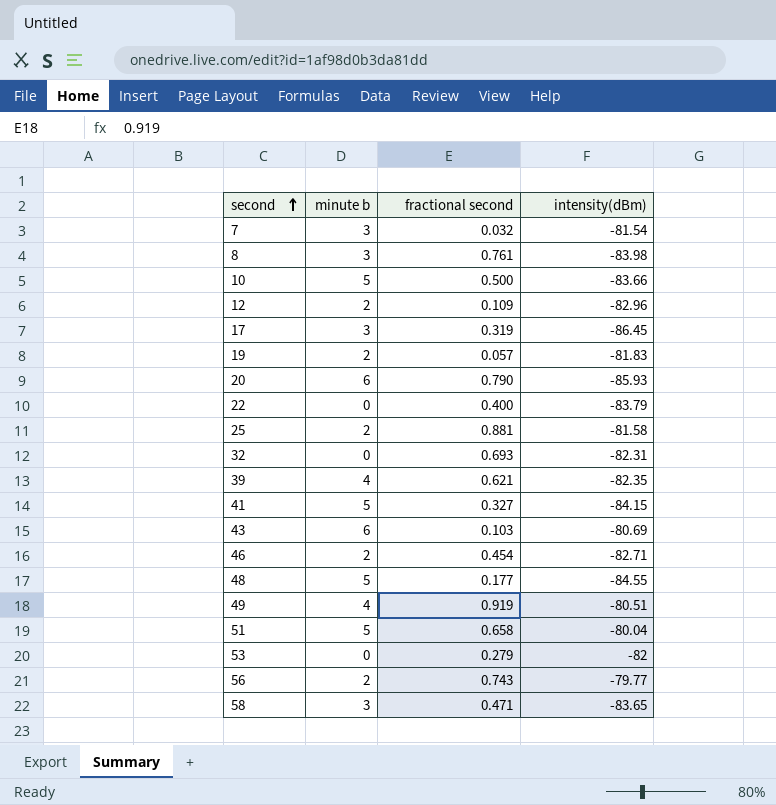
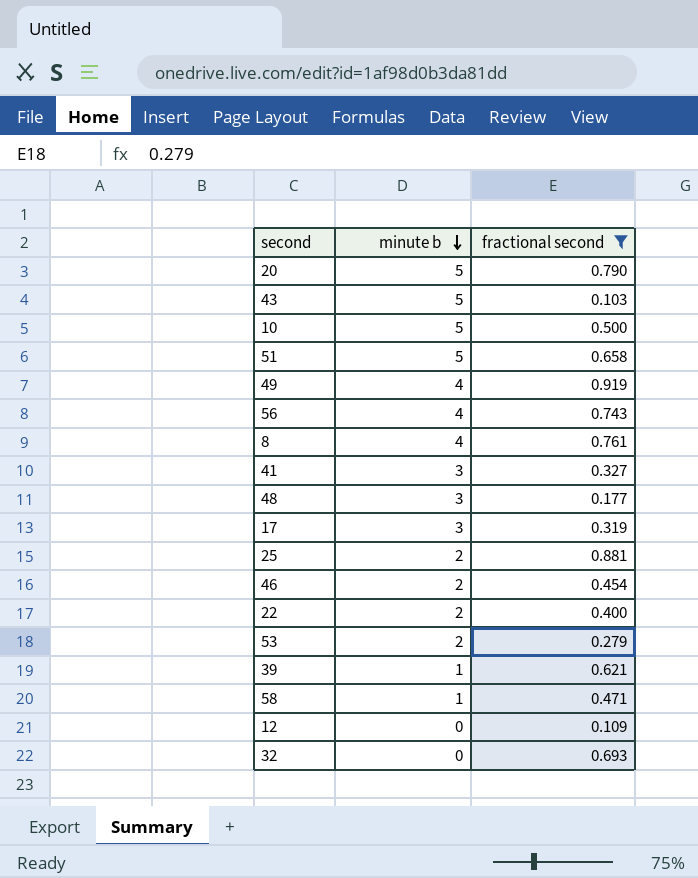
filter: none -> fractional second >= 0.103
row order: second ascending -> minute b descending
column intensity(dBm) | position: 4 -> none
20 | minute b: 6 -> 5
43 | minute b: 6 -> 5
56 | minute b: 2 -> 4
8 | minute b: 3 -> 4
41 | minute b: 5 -> 3
48 | minute b: 5 -> 3
22 | minute b: 0 -> 2
53 | minute b: 0 -> 2
39 | minute b: 4 -> 1
58 | minute b: 3 -> 1
12 | minute b: 2 -> 0

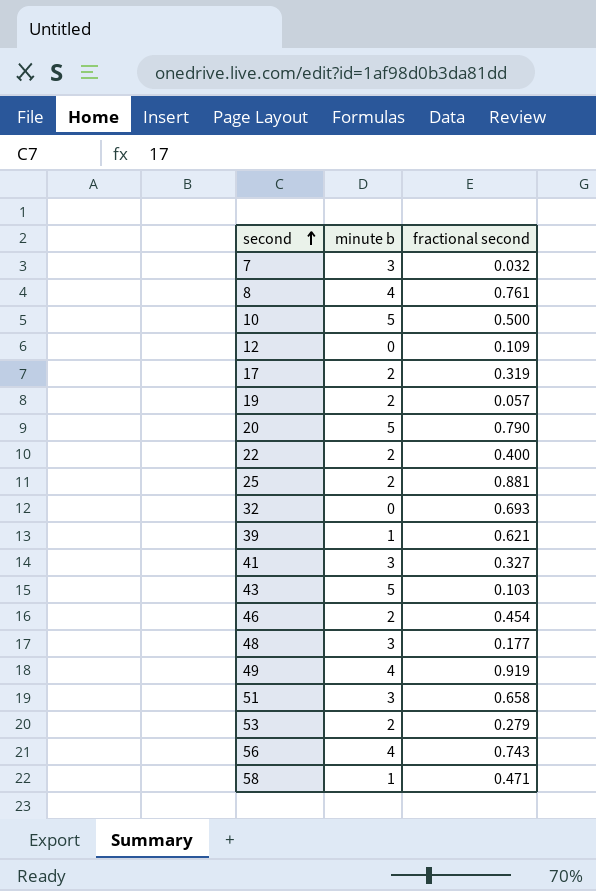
filter: fractional second >= 0.103 -> none
row order: minute b descending -> second ascending
17 | minute b: 3 -> 2
51 | minute b: 5 -> 3

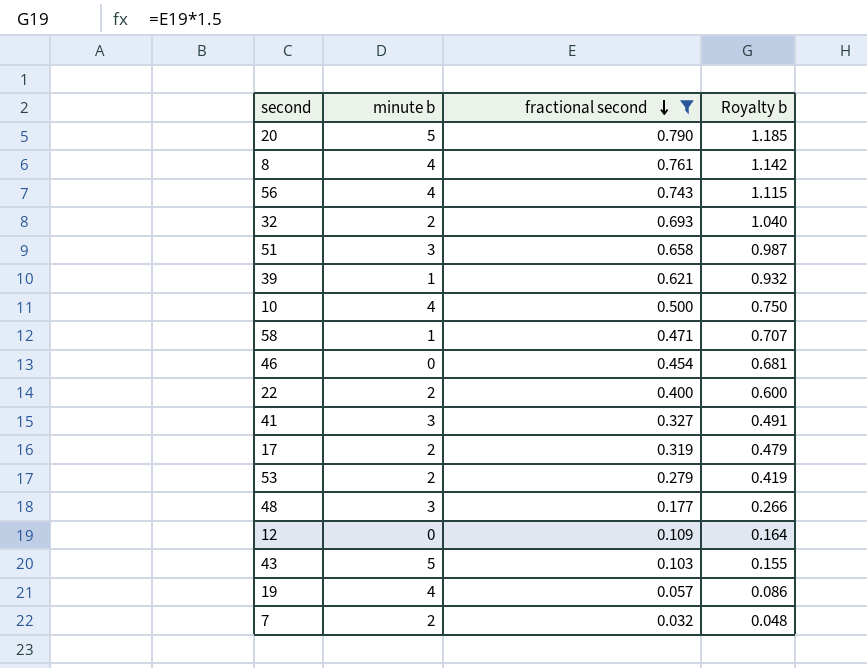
filter: none -> fractional second <= 0.790
row order: second ascending -> fractional second descending
column Royalty b | formula: none -> [fractional second] * 1.5
32 | minute b: 0 -> 2
10 | minute b: 5 -> 4
46 | minute b: 2 -> 0
19 | minute b: 2 -> 4
7 | minute b: 3 -> 2

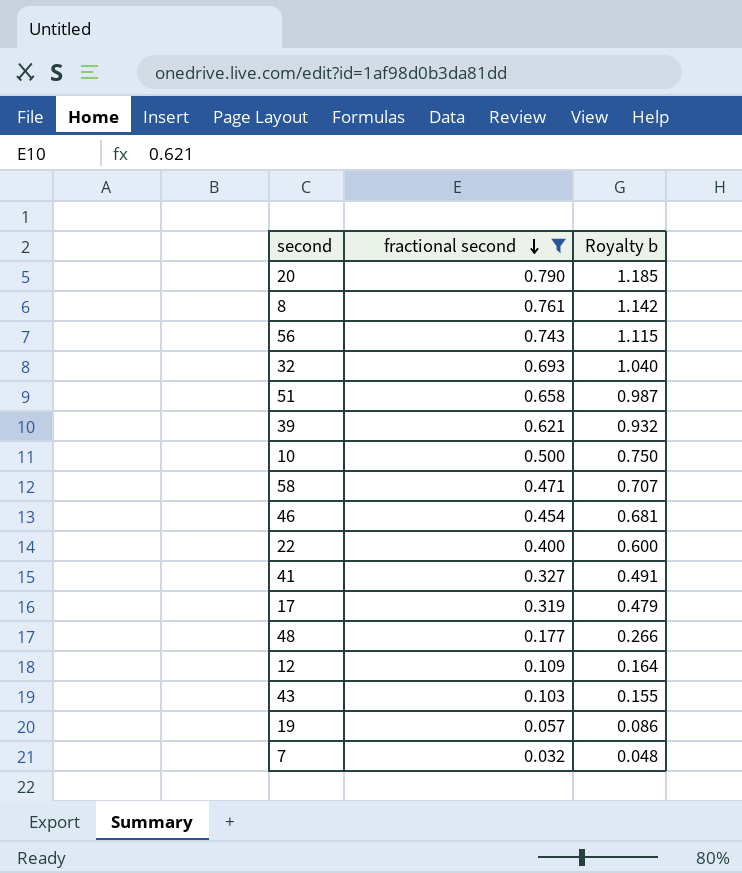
column minute b | position: 2 -> none
row 53: 2 | 0.279 | 0.419 -> none

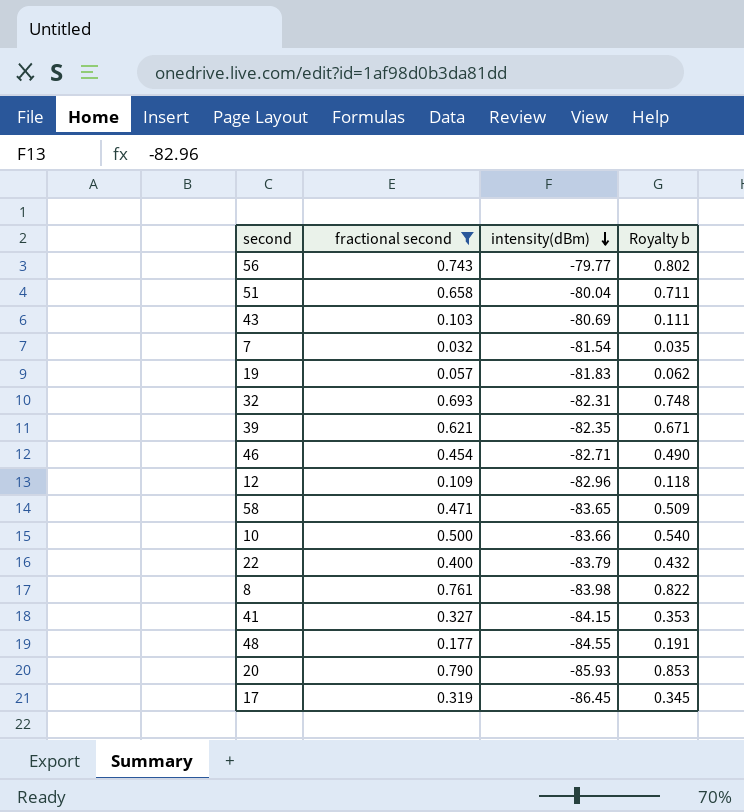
row order: fractional second descending -> intensity(dBm) descending
column intensity(dBm) | position: none -> 3
column Royalty b | formula: [fractional second] * 1.5 -> [fractional second] * 1.08

